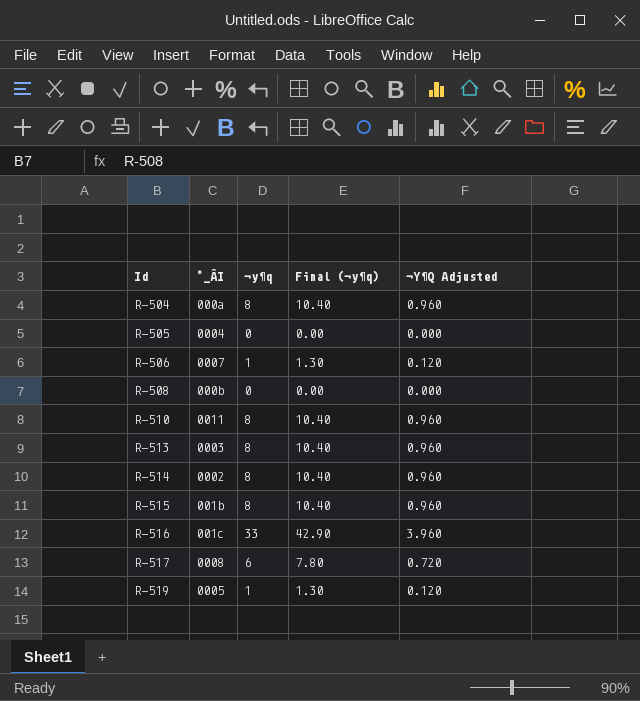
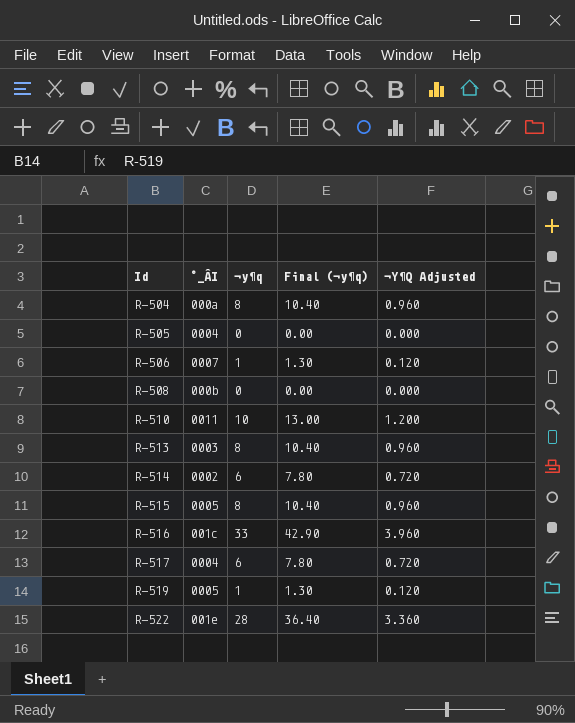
R-510 | ¬y¶q: 8 -> 10
R-510 | Final (¬y¶q): 10.40 -> 13.00
R-510 | ¬Y¶Q Adjusted: 0.960 -> 1.200
R-514 | ¬y¶q: 8 -> 6
R-514 | Final (¬y¶q): 10.40 -> 7.80
R-514 | ¬Y¶Q Adjusted: 0.960 -> 0.720
R-515 | °_ÂI: 001b -> 0005
R-517 | °_ÂI: 0008 -> 0004
row R-522: none -> 001e | 28 | 36.40 | 3.360

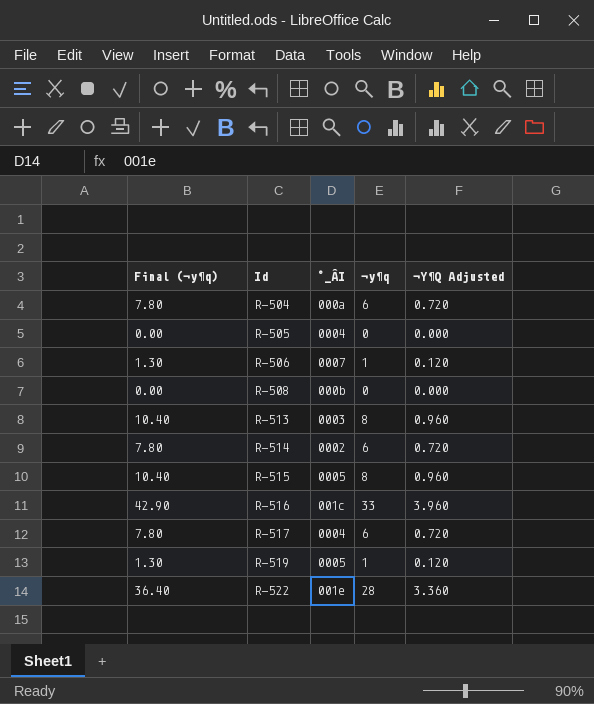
column Final (¬y¶q) | position: 4 -> 1
row R-510: 0011 | 10 | 13.00 | 1.200 -> none
R-504 | Final (¬y¶q): 10.40 -> 7.80
R-504 | ¬y¶q: 8 -> 6
R-504 | ¬Y¶Q Adjusted: 0.960 -> 0.720

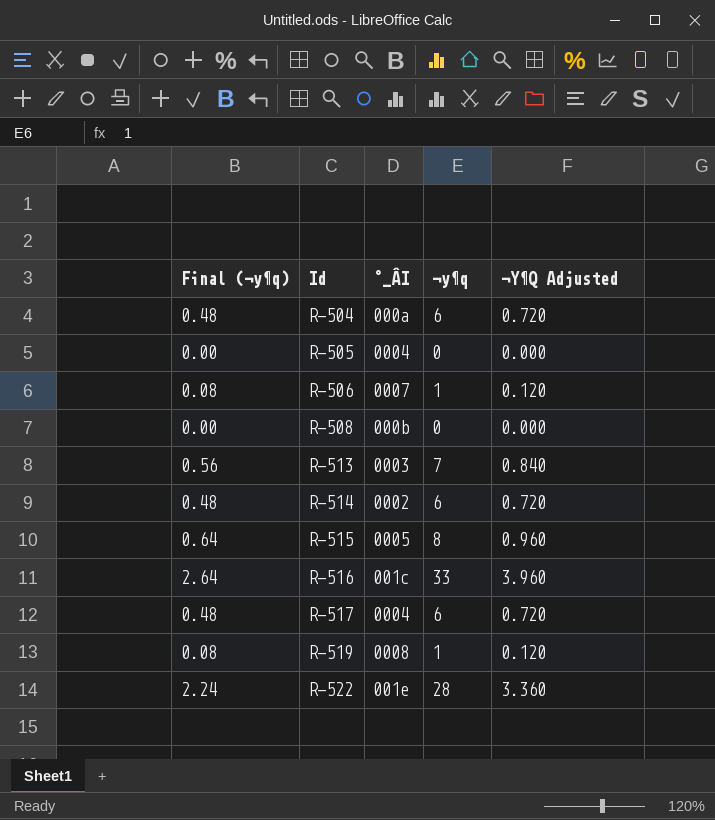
column Final (¬y¶q) | formula: [¬y¶q] * 1.3 -> [¬y¶q] * 0.08
R-513 | ¬y¶q: 8 -> 7
R-513 | ¬Y¶Q Adjusted: 0.960 -> 0.840
R-519 | °_ÂI: 0005 -> 0008

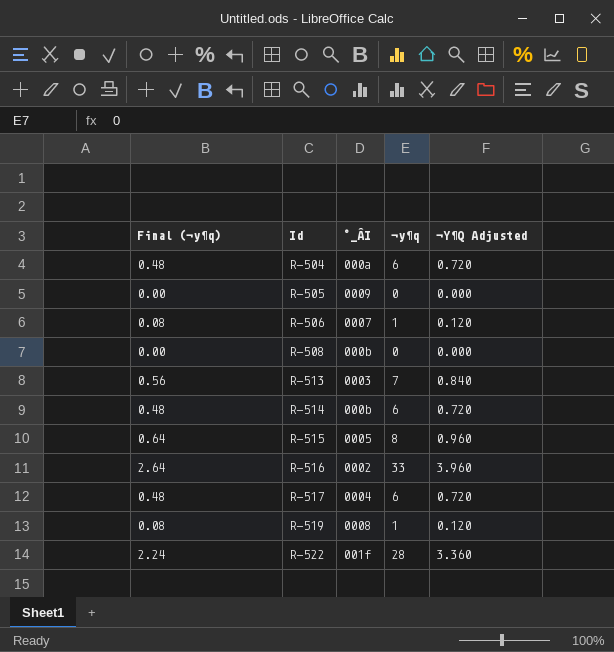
R-505 | °_ÂI: 0004 -> 0009
R-514 | °_ÂI: 0002 -> 000b
R-516 | °_ÂI: 001c -> 0002
R-522 | °_ÂI: 001e -> 001f

